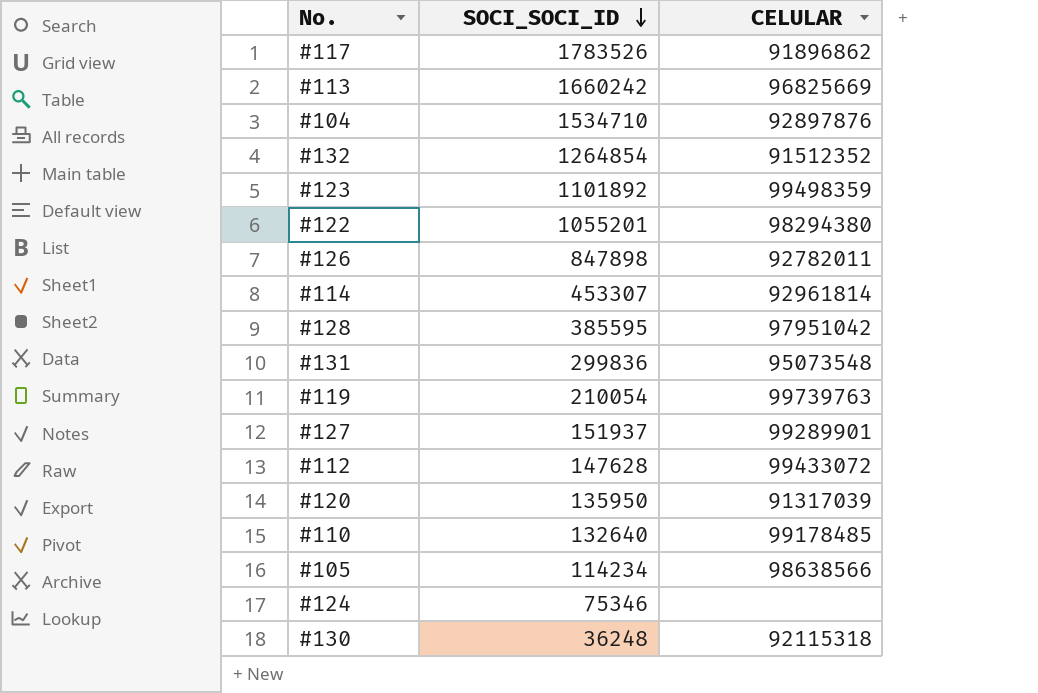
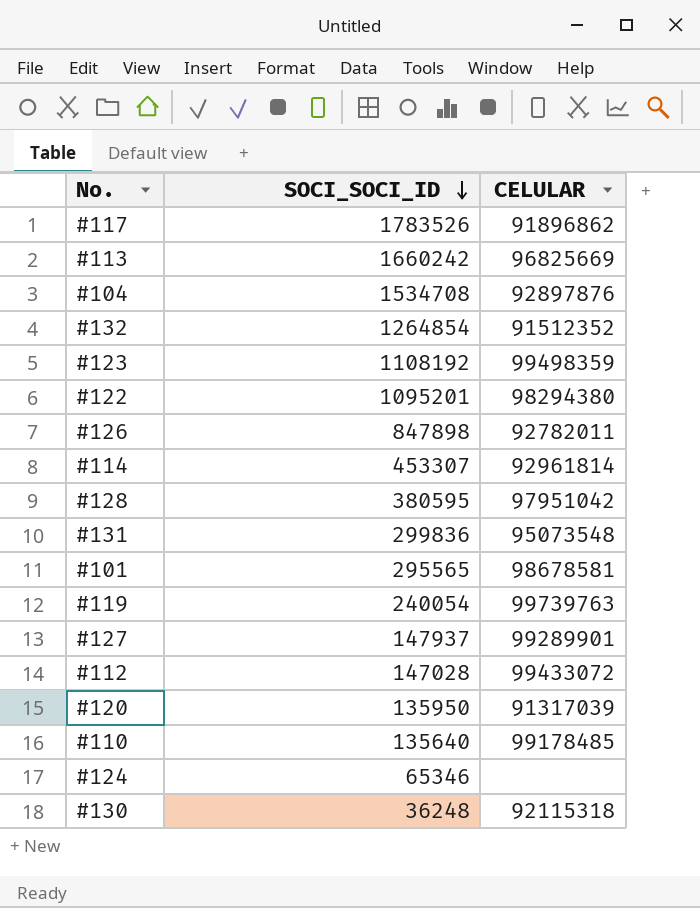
row #105: 114234 | 98638566 -> none
#104 | SOCI_SOCI_ID: 1534710 -> 1534708
#123 | SOCI_SOCI_ID: 1101892 -> 1108192
#122 | SOCI_SOCI_ID: 1055201 -> 1095201
#128 | SOCI_SOCI_ID: 385595 -> 380595
row #101: none -> 295565 | 98678581
#119 | SOCI_SOCI_ID: 210054 -> 240054
#127 | SOCI_SOCI_ID: 151937 -> 147937
#112 | SOCI_SOCI_ID: 147628 -> 147028
#110 | SOCI_SOCI_ID: 132640 -> 135640
#124 | SOCI_SOCI_ID: 75346 -> 65346

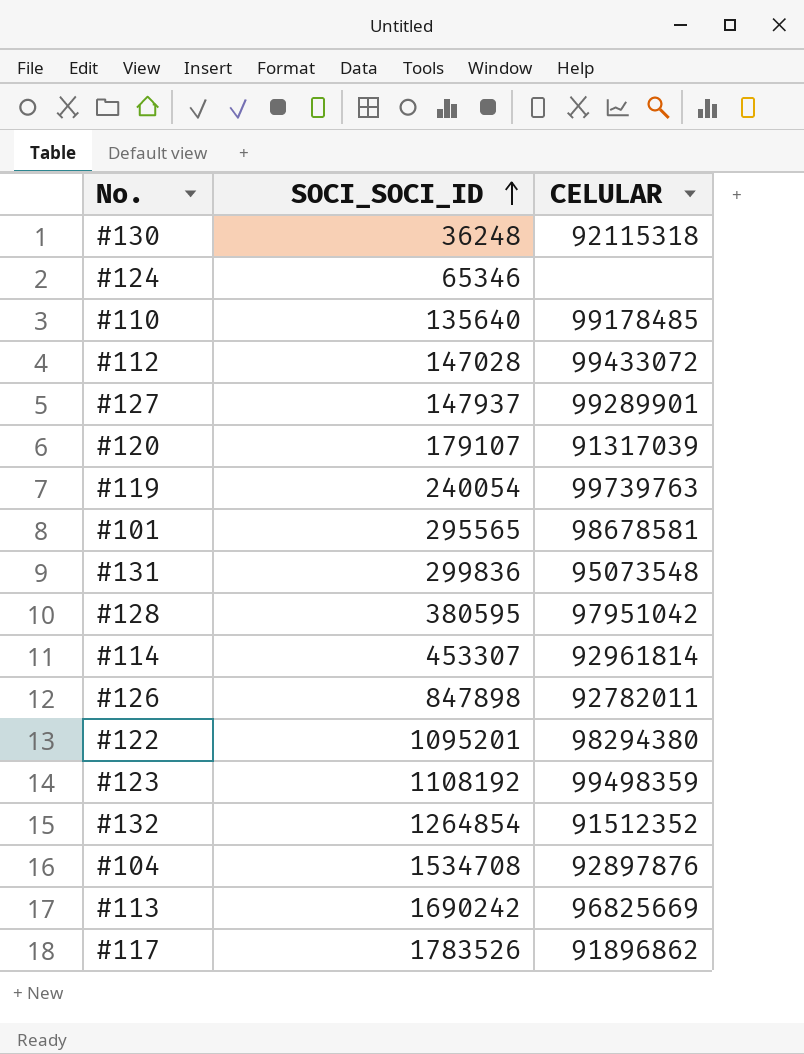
row order: SOCI_SOCI_ID descending -> SOCI_SOCI_ID ascending
#120 | SOCI_SOCI_ID: 135950 -> 179107
#113 | SOCI_SOCI_ID: 1660242 -> 1690242

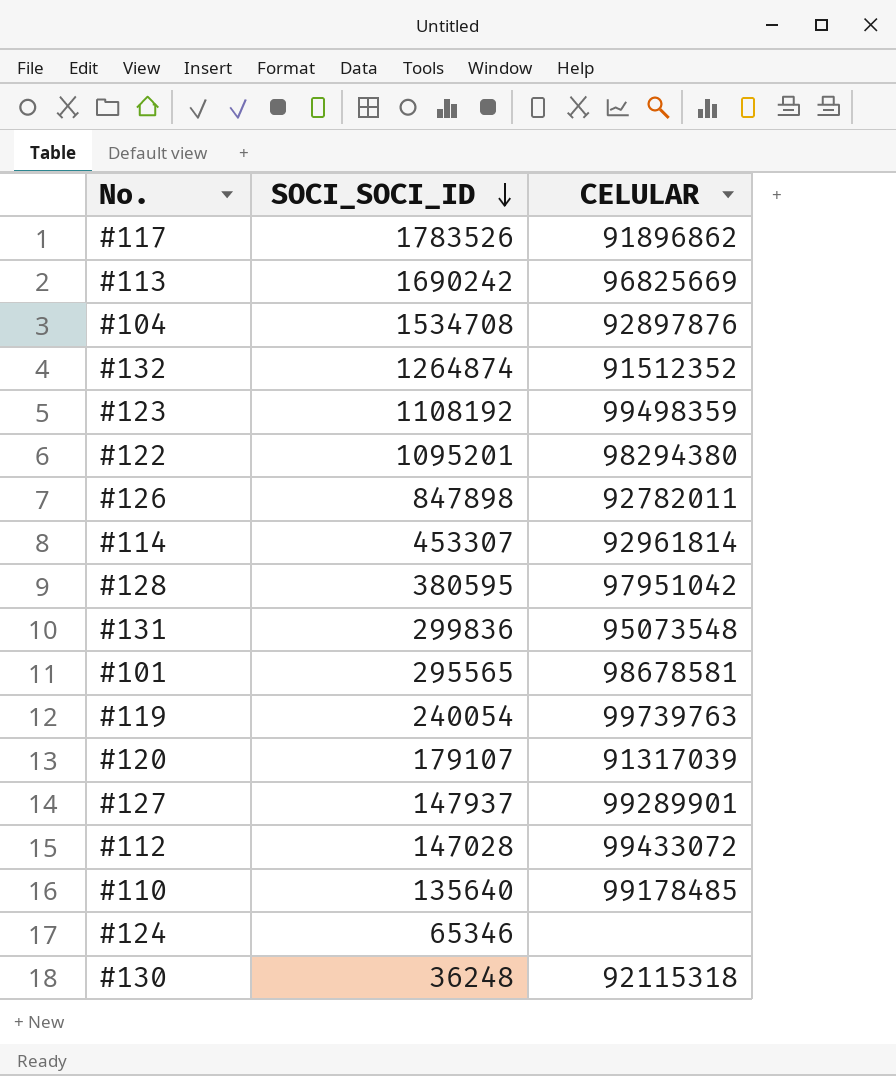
row order: SOCI_SOCI_ID ascending -> SOCI_SOCI_ID descending
#132 | SOCI_SOCI_ID: 1264854 -> 1264874

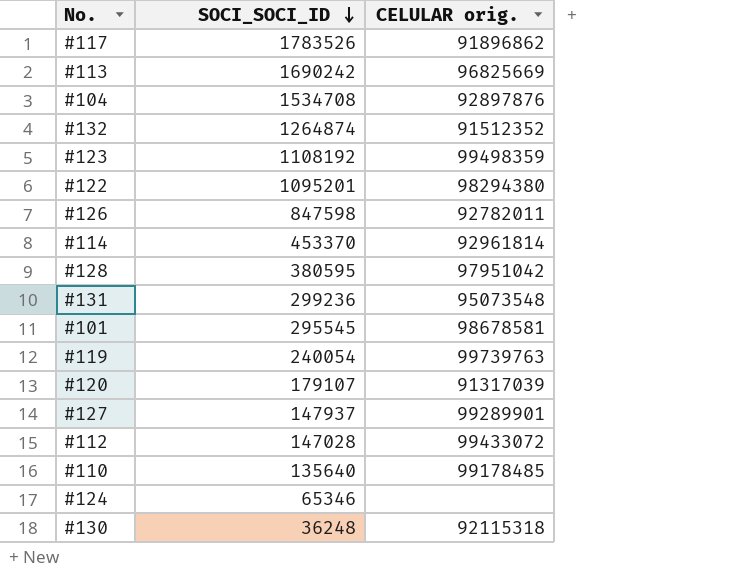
column name: CELULAR -> CELULAR orig.
#126 | SOCI_SOCI_ID: 847898 -> 847598
#114 | SOCI_SOCI_ID: 453307 -> 453370
#131 | SOCI_SOCI_ID: 299836 -> 299236
#101 | SOCI_SOCI_ID: 295565 -> 295545

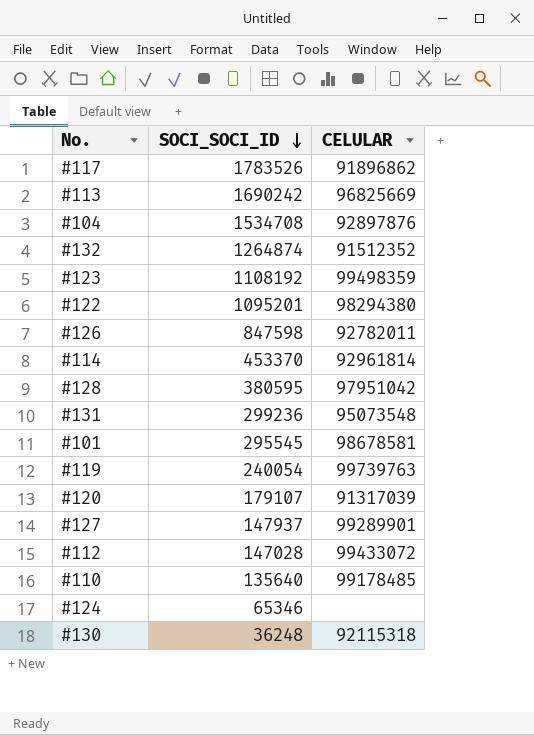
column name: CELULAR orig. -> CELULAR

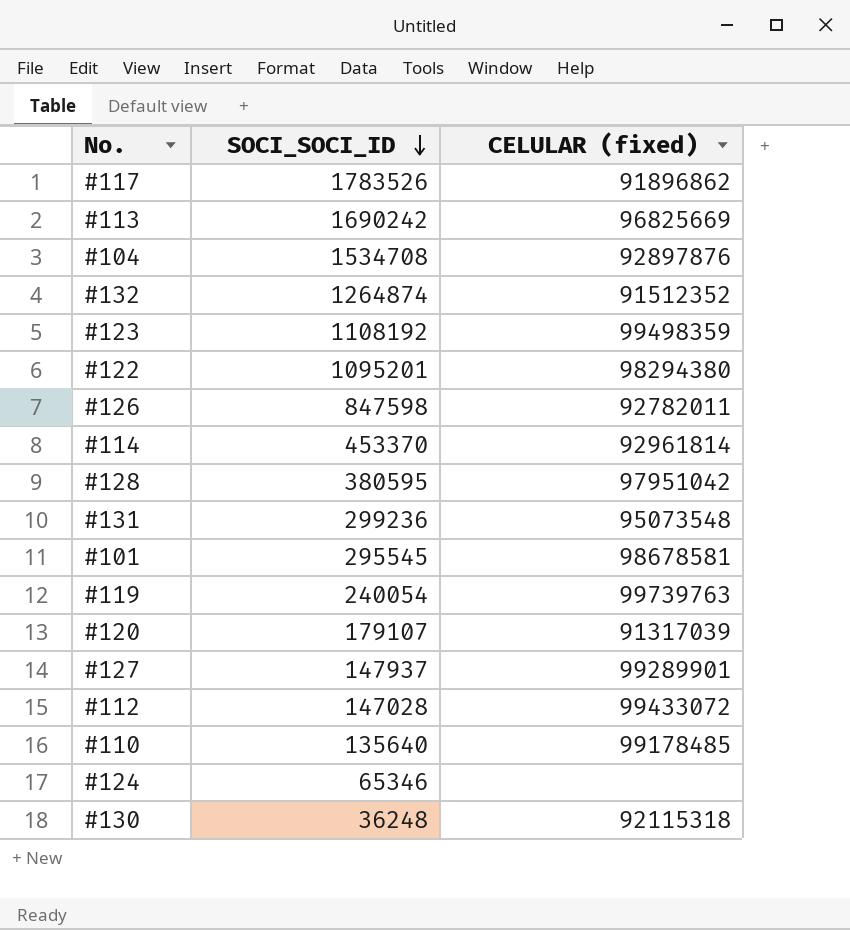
column name: CELULAR -> CELULAR (fixed)

